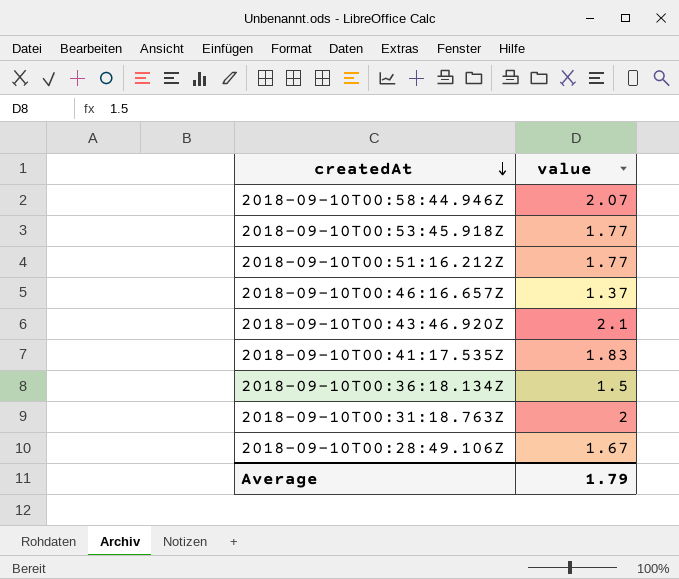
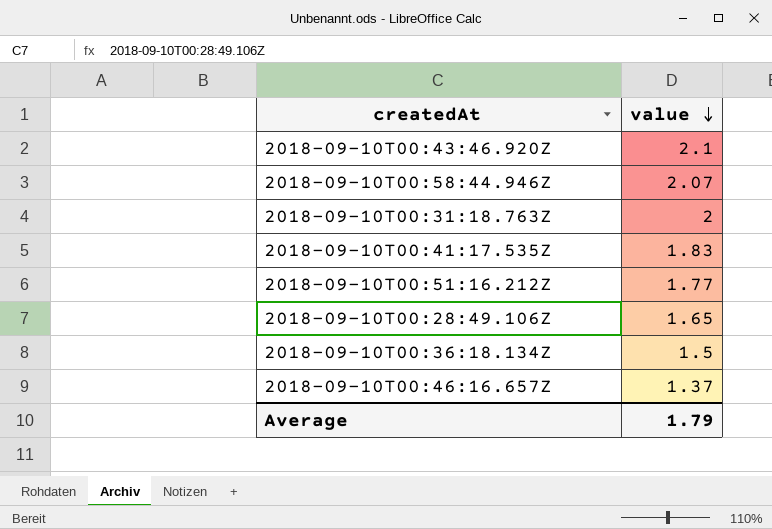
row order: createdAt descending -> value descending
row 2018-09-10T00:53:45.918Z: 1.77 -> none
2018-09-10T00:28:49.106Z | value: 1.67 -> 1.65

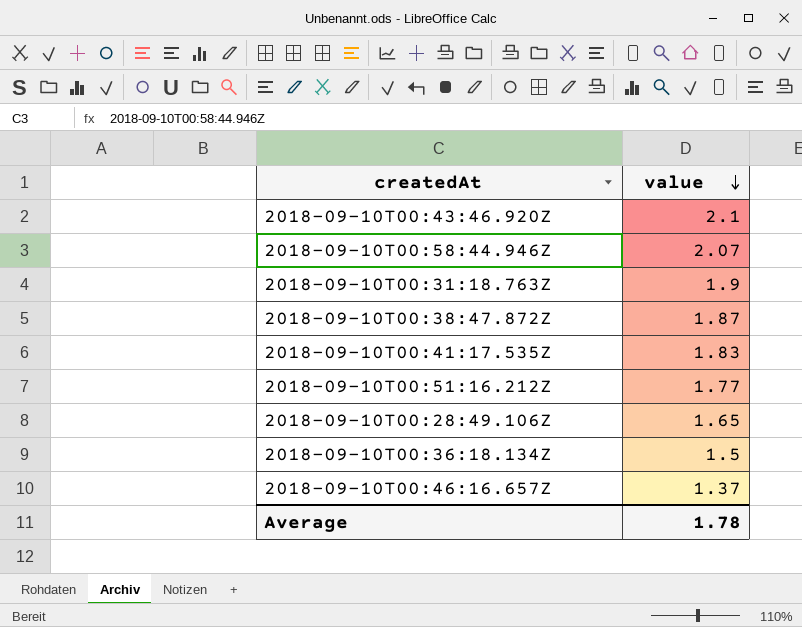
2018-09-10T00:31:18.763Z | value: 2 -> 1.9
row 2018-09-10T00:38:47.872Z: none -> 1.87
Average | value: 1.79 -> 1.78

